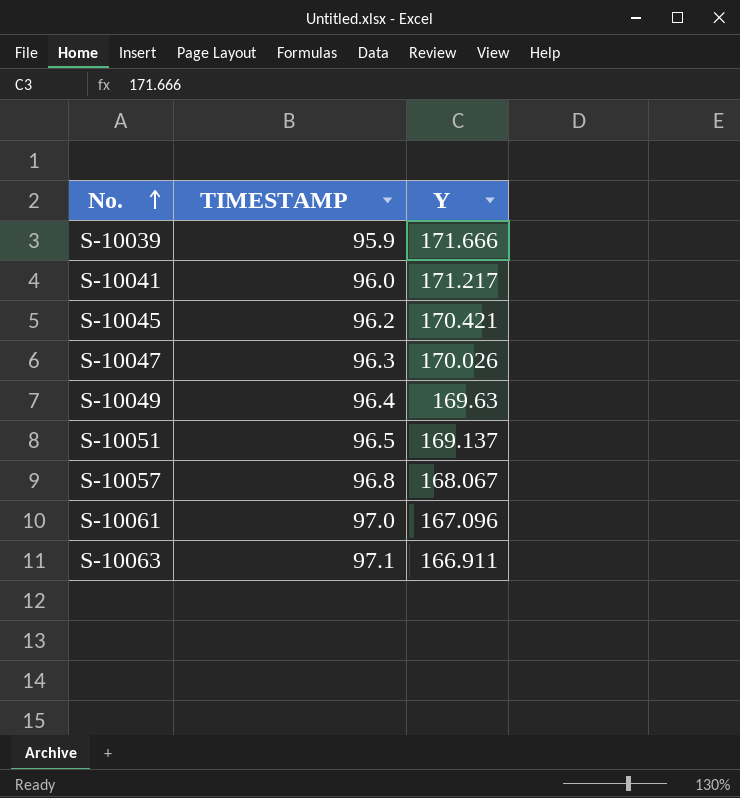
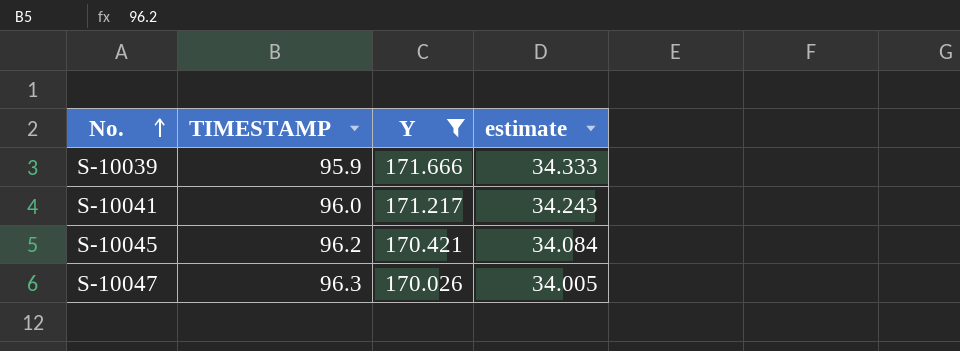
filter: none -> Y >= 170.026
column estimate | formula: none -> [Y] * 0.2

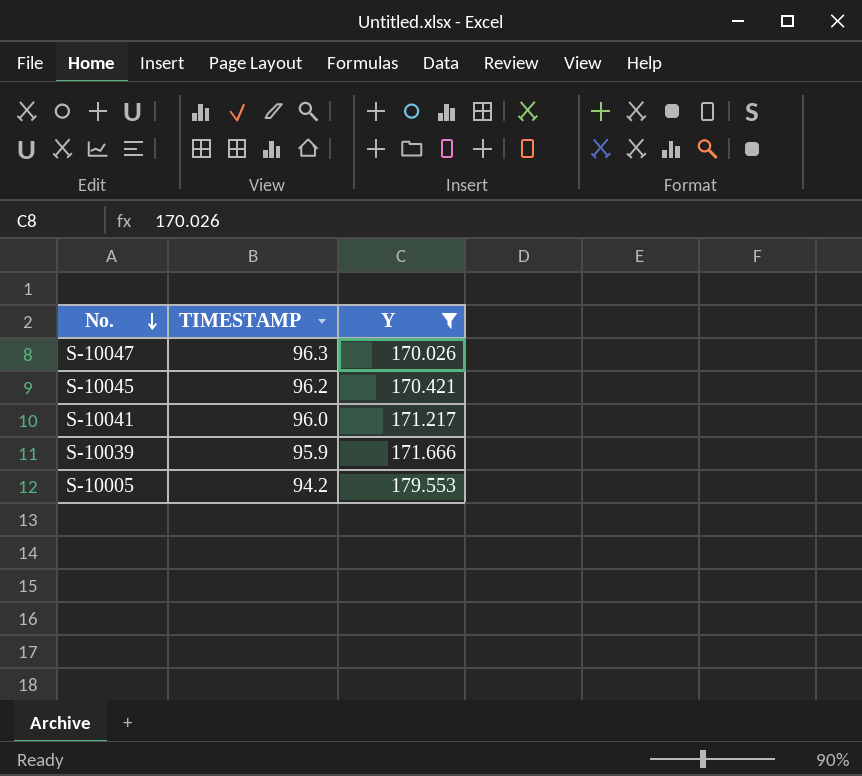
row order: No. ascending -> No. descending
column estimate | formula: [Y] * 0.2 -> none
row S-10005: none -> 94.2 | 179.553

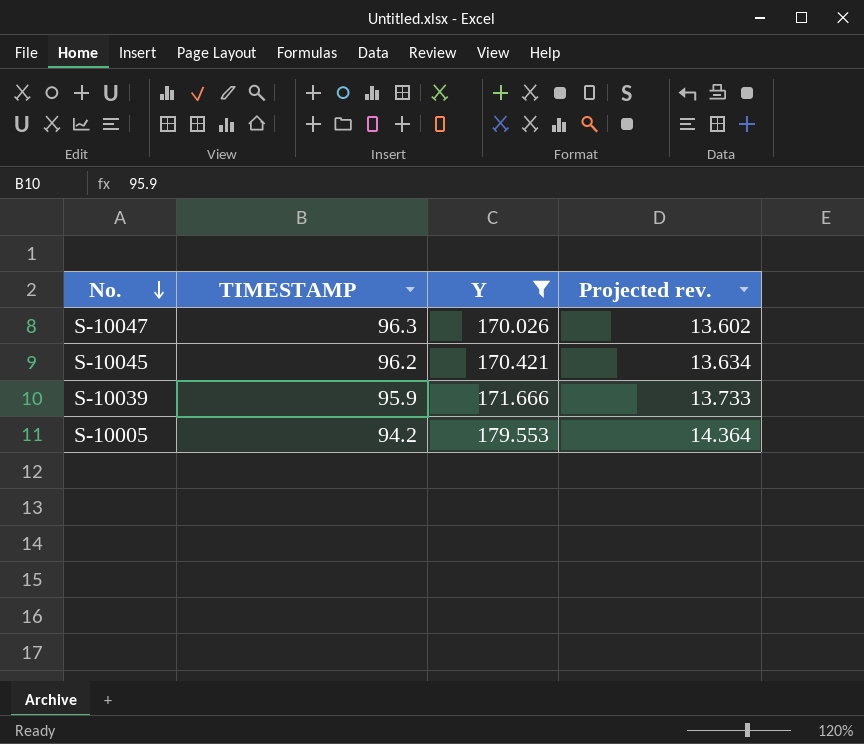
column Projected rev. | formula: none -> [Y] * 0.08
row S-10041: 96.0 | 171.217 -> none

